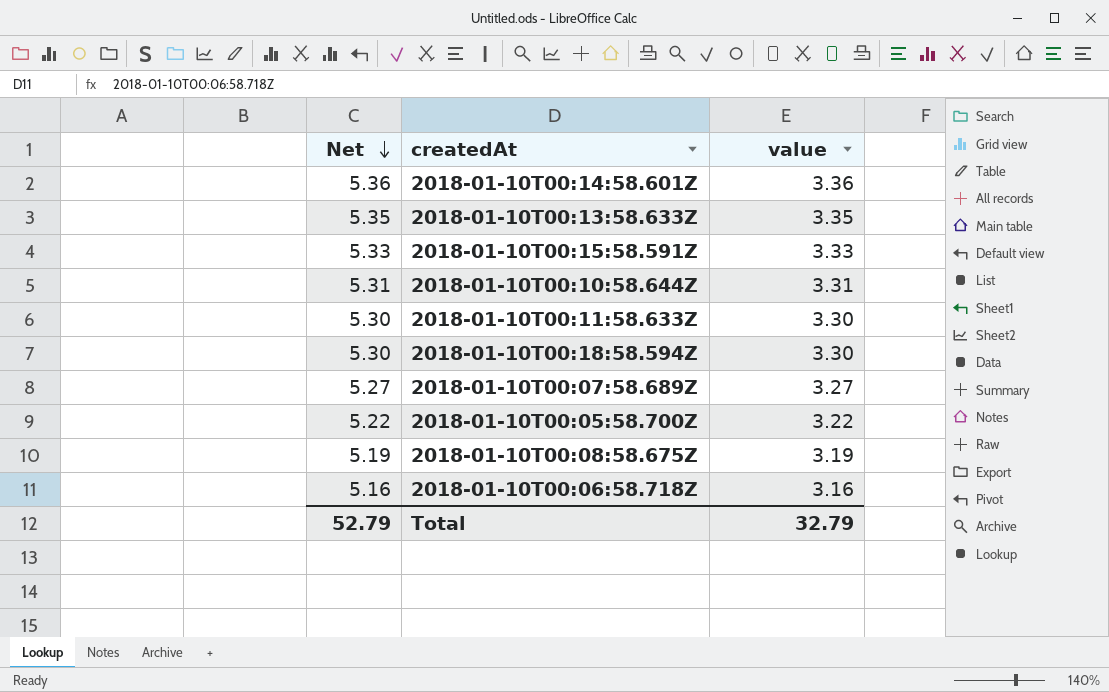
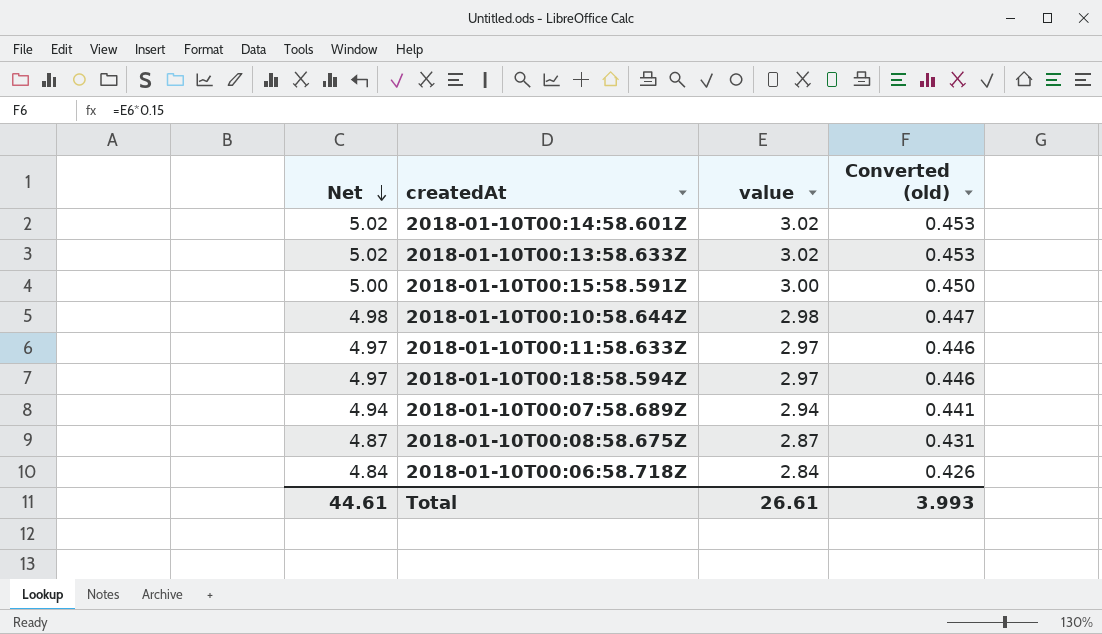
column Converted (old) | formula: none -> [value] * 0.15
row 2018-01-10T00:05:58.700Z: 5.22 | 3.22 -> none
2018-01-10T00:14:58.601Z | Net: 5.36 -> 5.02
2018-01-10T00:14:58.601Z | value: 3.36 -> 3.02
2018-01-10T00:13:58.633Z | Net: 5.35 -> 5.02
2018-01-10T00:13:58.633Z | value: 3.35 -> 3.02
2018-01-10T00:15:58.591Z | Net: 5.33 -> 5.00
2018-01-10T00:15:58.591Z | value: 3.33 -> 3.00
2018-01-10T00:10:58.644Z | Net: 5.31 -> 4.98
2018-01-10T00:10:58.644Z | value: 3.31 -> 2.98
2018-01-10T00:11:58.633Z | Net: 5.30 -> 4.97
2018-01-10T00:11:58.633Z | value: 3.30 -> 2.97
2018-01-10T00:18:58.594Z | Net: 5.30 -> 4.97
2018-01-10T00:18:58.594Z | value: 3.30 -> 2.97
2018-01-10T00:07:58.689Z | Net: 5.27 -> 4.94
2018-01-10T00:07:58.689Z | value: 3.27 -> 2.94
2018-01-10T00:08:58.675Z | Net: 5.19 -> 4.87
2018-01-10T00:08:58.675Z | value: 3.19 -> 2.87
2018-01-10T00:06:58.718Z | Net: 5.16 -> 4.84
2018-01-10T00:06:58.718Z | value: 3.16 -> 2.84
Total | Net: 52.79 -> 44.61
Total | value: 32.79 -> 26.61

